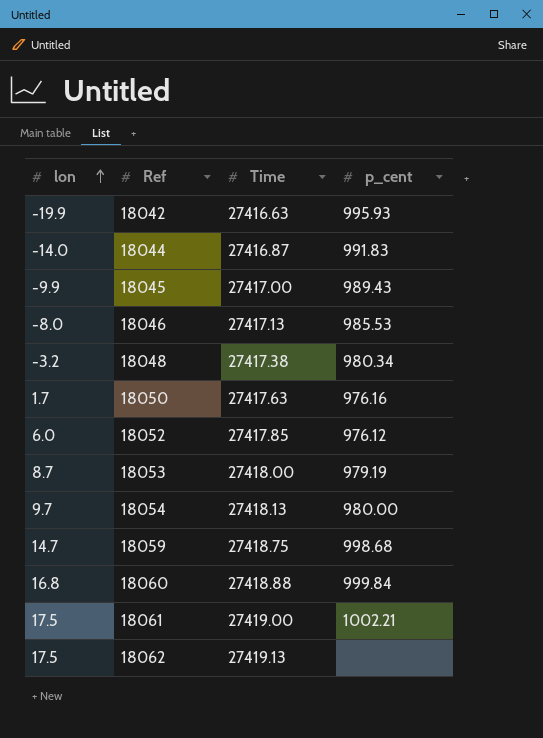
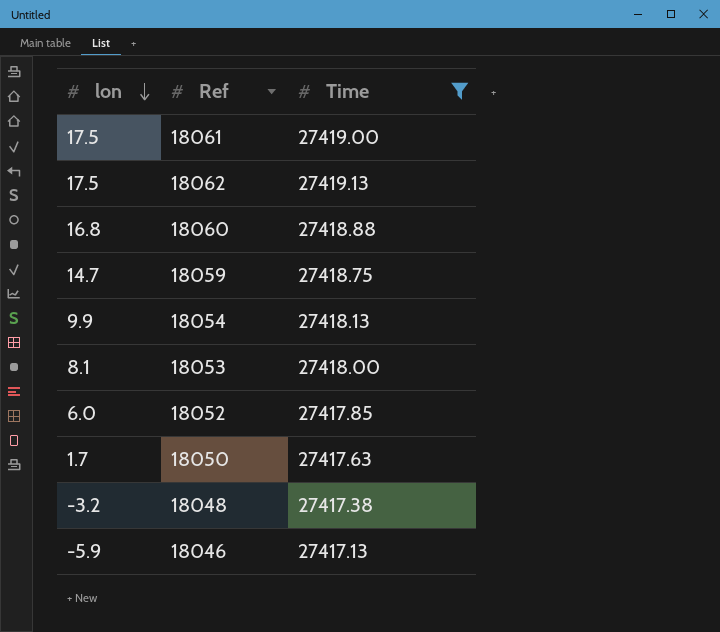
filter: none -> Time >= 27417.13
row order: lon ascending -> lon descending
column p_cent | position: 4 -> none
18054 | lon: 9.7 -> 9.9
18053 | lon: 8.7 -> 8.1
18046 | lon: -8.0 -> -5.9

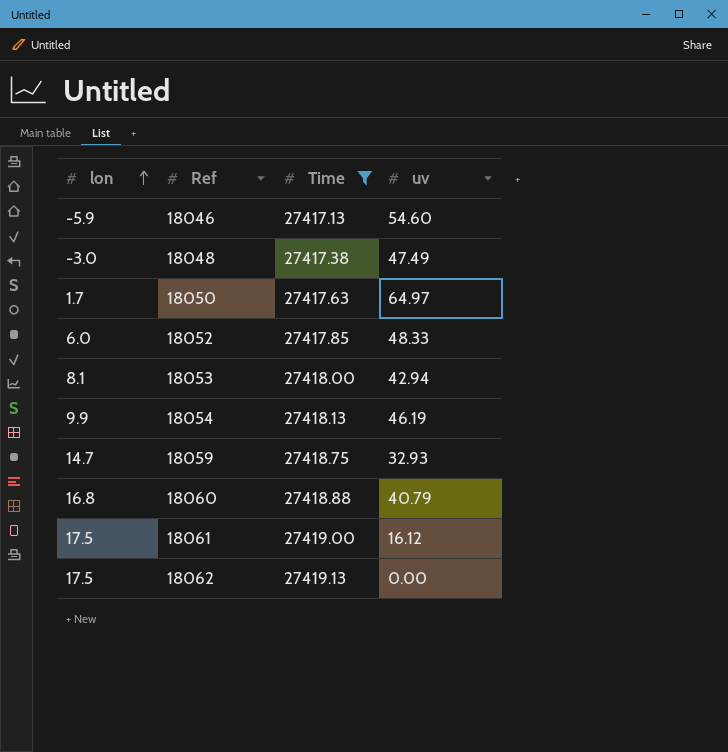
row order: lon descending -> lon ascending
column uv | position: none -> 4
18048 | lon: -3.2 -> -3.0

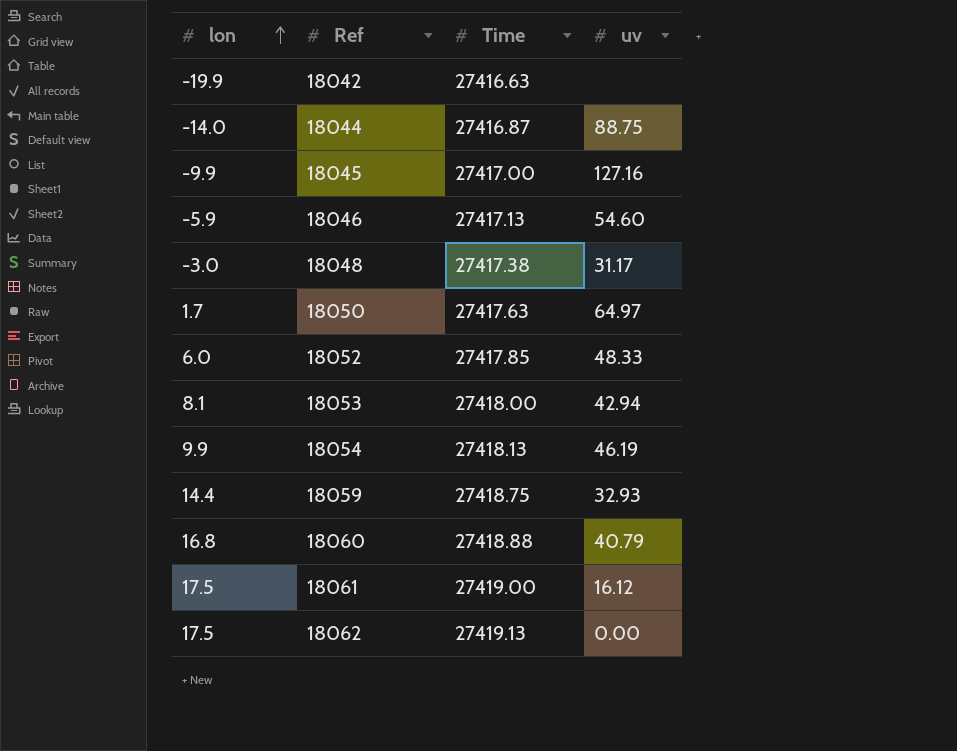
filter: Time >= 27417.13 -> none
18048 | uv: 47.49 -> 31.17
18059 | lon: 14.7 -> 14.4

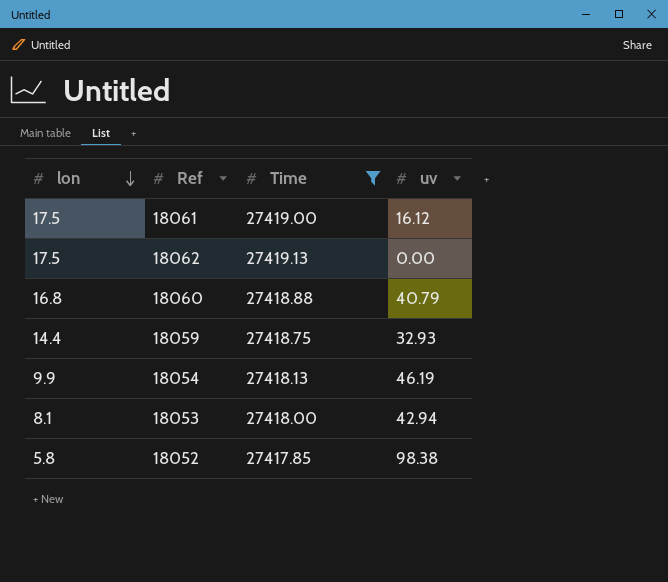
filter: none -> Time >= 27417.85
row order: lon ascending -> lon descending
18052 | lon: 6.0 -> 5.8
18052 | uv: 48.33 -> 98.38

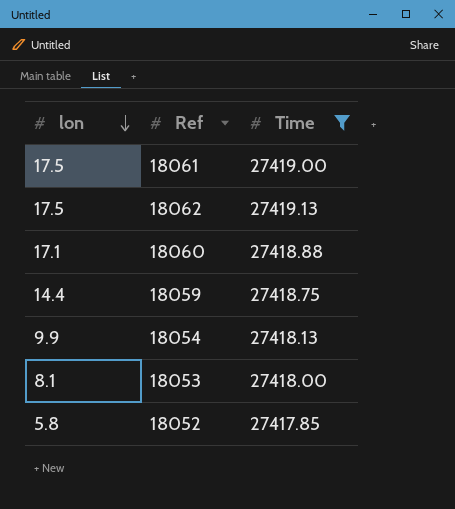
column uv | position: 4 -> none
18060 | lon: 16.8 -> 17.1

